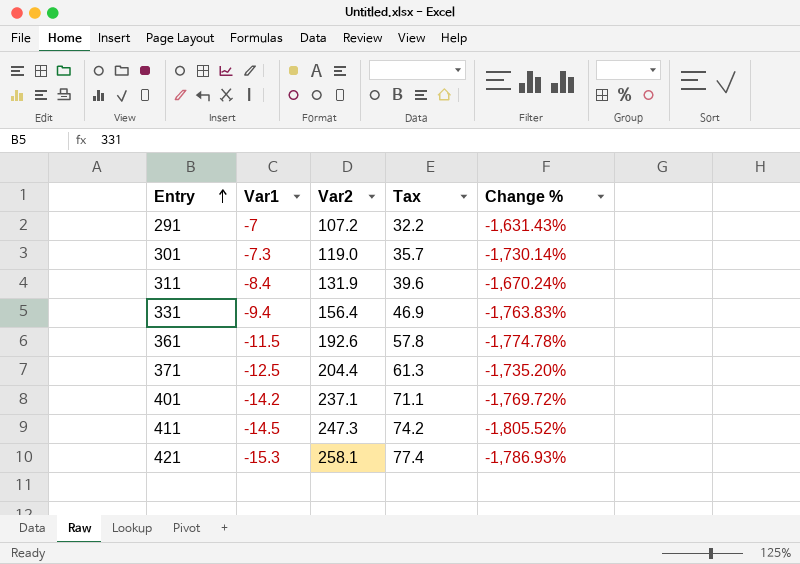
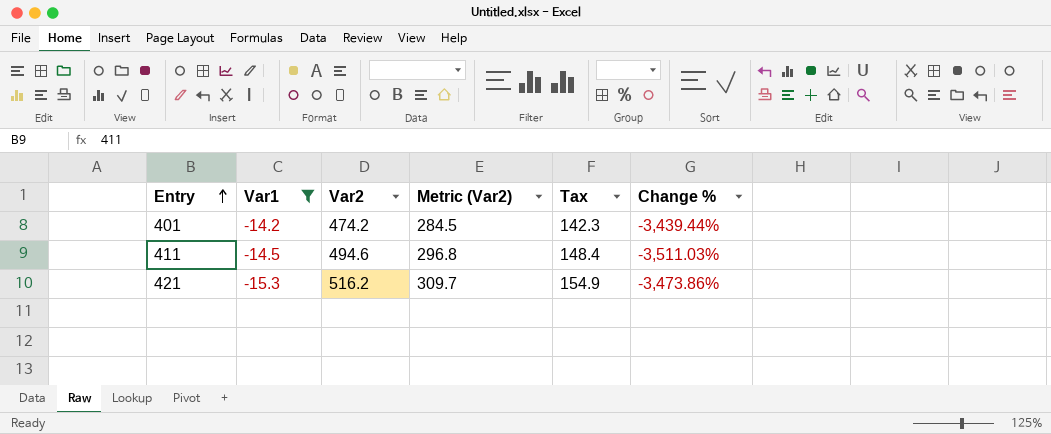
filter: none -> Var1 <= -14.2
column Metric (Var2) | formula: none -> [Var2] * 0.6
401 | Var2: 237.1 -> 474.2
401 | Tax: 71.1 -> 142.3
401 | Change %: -1,769.72% -> -3,439.44%
411 | Var2: 247.3 -> 494.6
411 | Tax: 74.2 -> 148.4
411 | Change %: -1,805.52% -> -3,511.03%
421 | Var2: 258.1 -> 516.2
421 | Tax: 77.4 -> 154.9
421 | Change %: -1,786.93% -> -3,473.86%

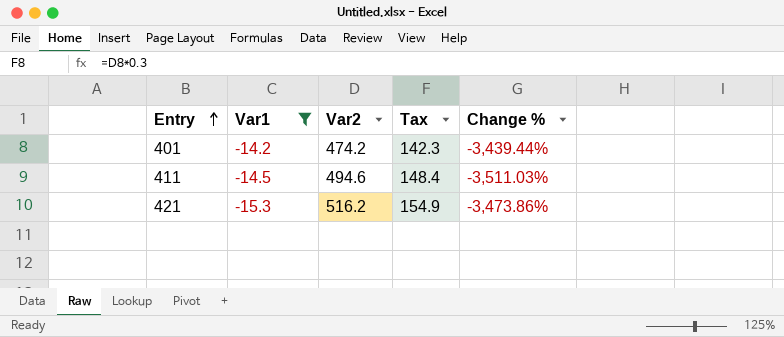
column Metric (Var2) | formula: [Var2] * 0.6 -> none

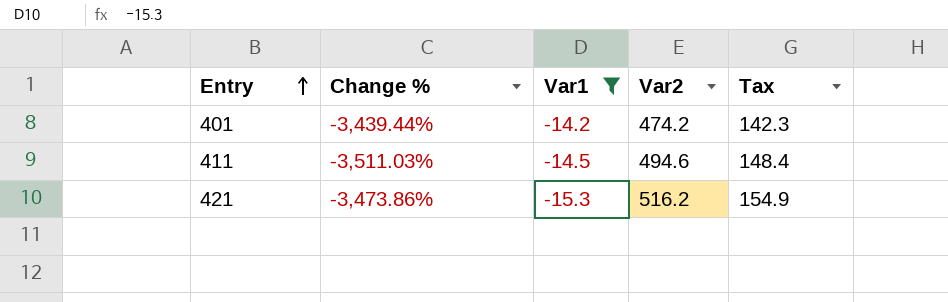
column Change % | position: 5 -> 2

